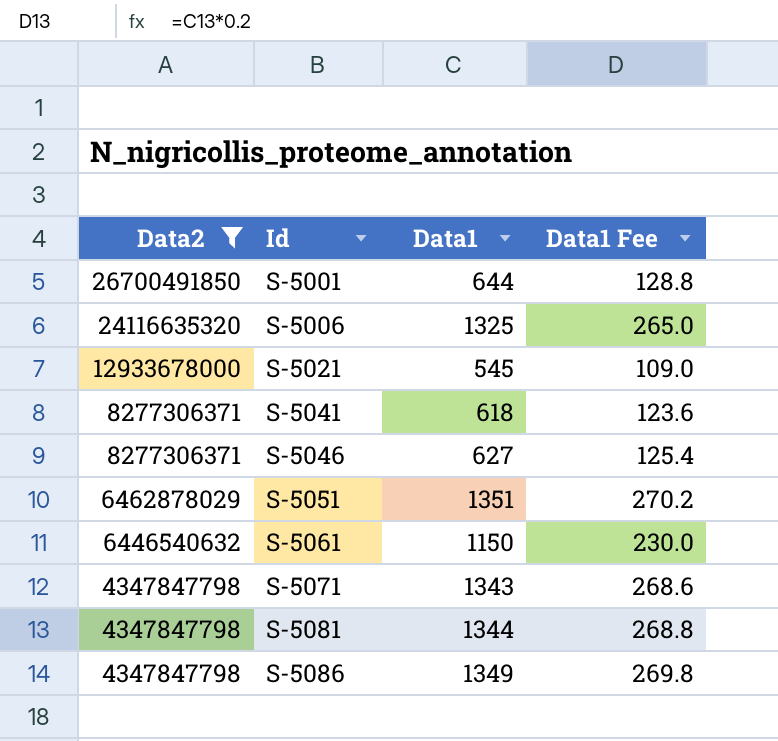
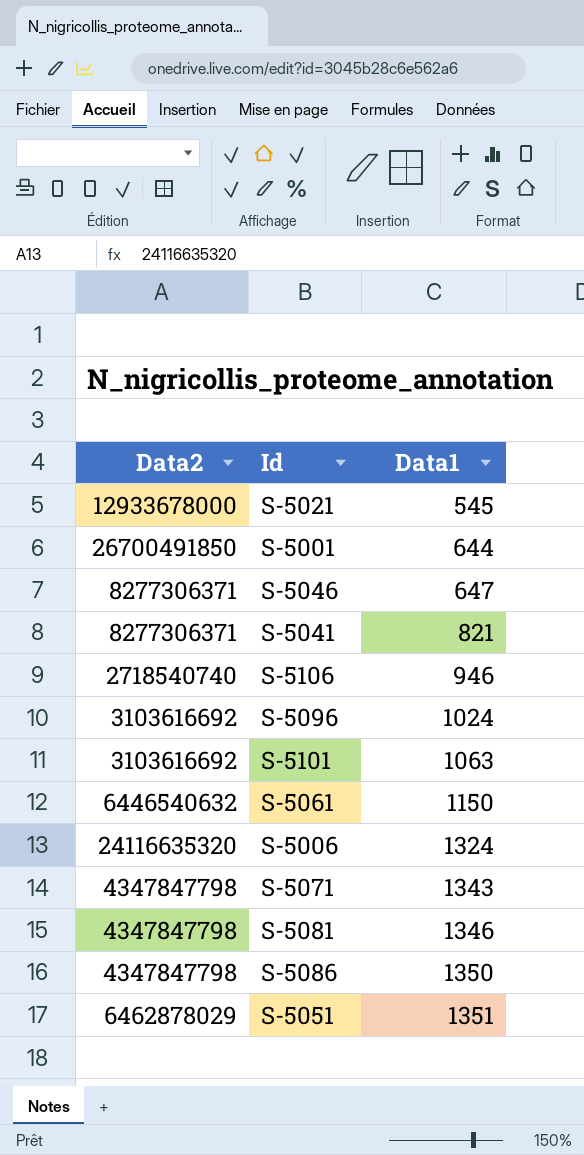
filter: Data2 >= 4347847798 -> none
row order: Data2 descending -> Data1 ascending
column Data1 Fee | formula: [Data1] * 0.2 -> none
S-5046 | Data1: 627 -> 647
S-5041 | Data1: 618 -> 821
S-5006 | Data1: 1325 -> 1324
S-5081 | Data1: 1344 -> 1346
S-5086 | Data1: 1349 -> 1350

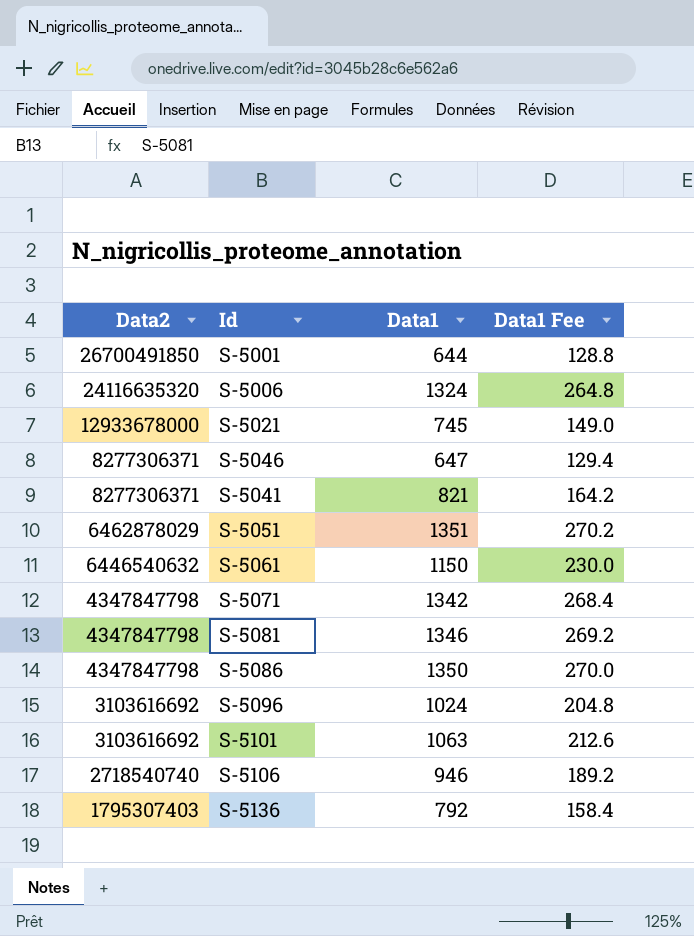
row order: Data1 ascending -> Data2 descending
column Data1 Fee | formula: none -> [Data1] * 0.2
S-5021 | Data1: 545 -> 745
S-5071 | Data1: 1343 -> 1342
row S-5136: none -> 1795307403 | 792 | 158.4

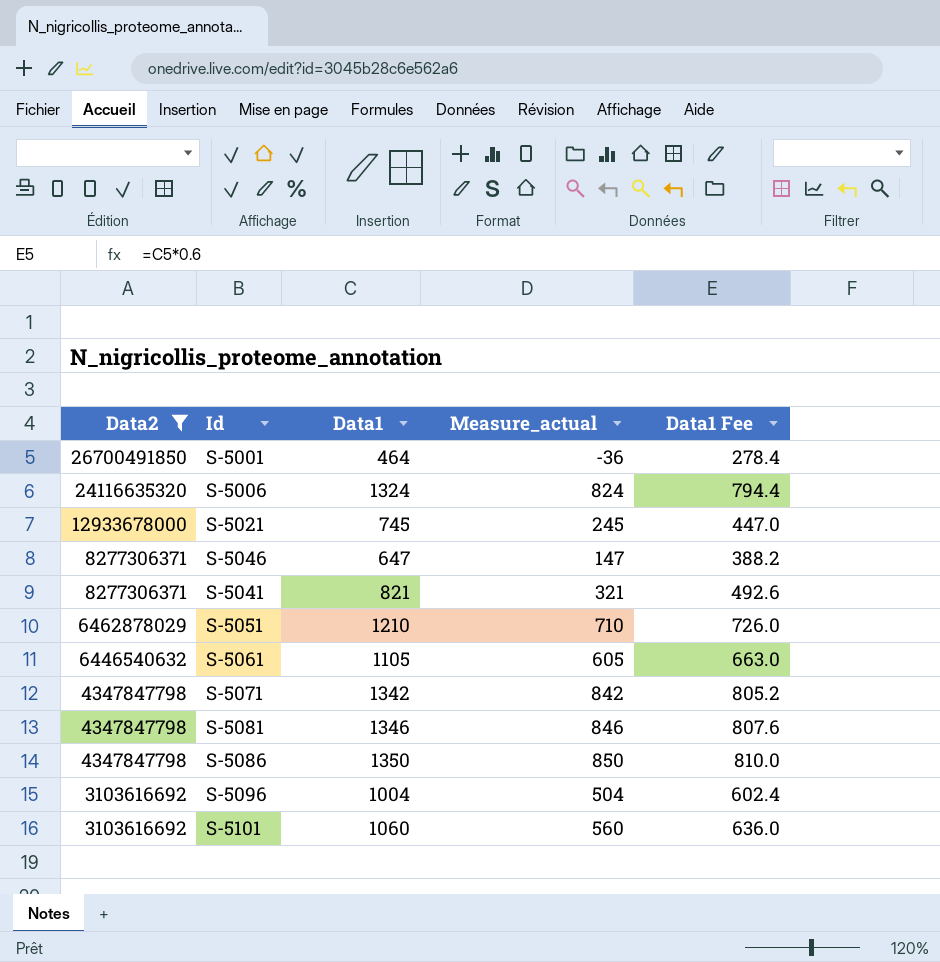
filter: none -> Data2 >= 3103616692
column Measure_actual | formula: none -> [Data1] - 500
column Data1 Fee | formula: [Data1] * 0.2 -> [Data1] * 0.6
S-5001 | Data1: 644 -> 464
S-5051 | Data1: 1351 -> 1210
S-5061 | Data1: 1150 -> 1105
S-5096 | Data1: 1024 -> 1004
S-5101 | Data1: 1063 -> 1060

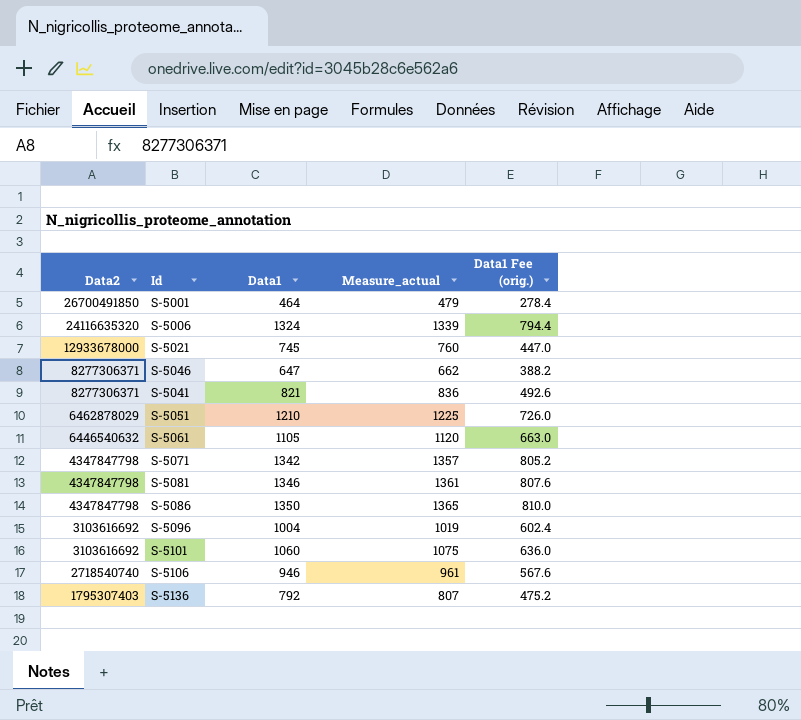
filter: Data2 >= 3103616692 -> none
column Measure_actual | formula: [Data1] - 500 -> [Data1] + 15
column name: Data1 Fee -> Data1 Fee (orig.)

